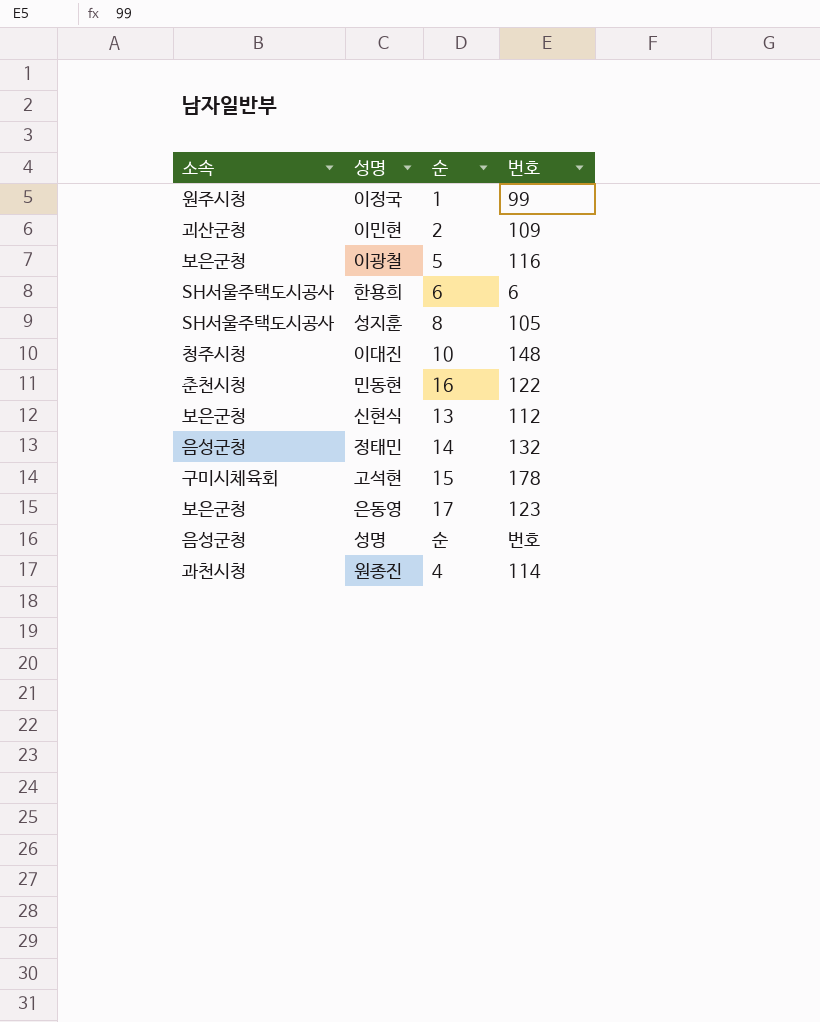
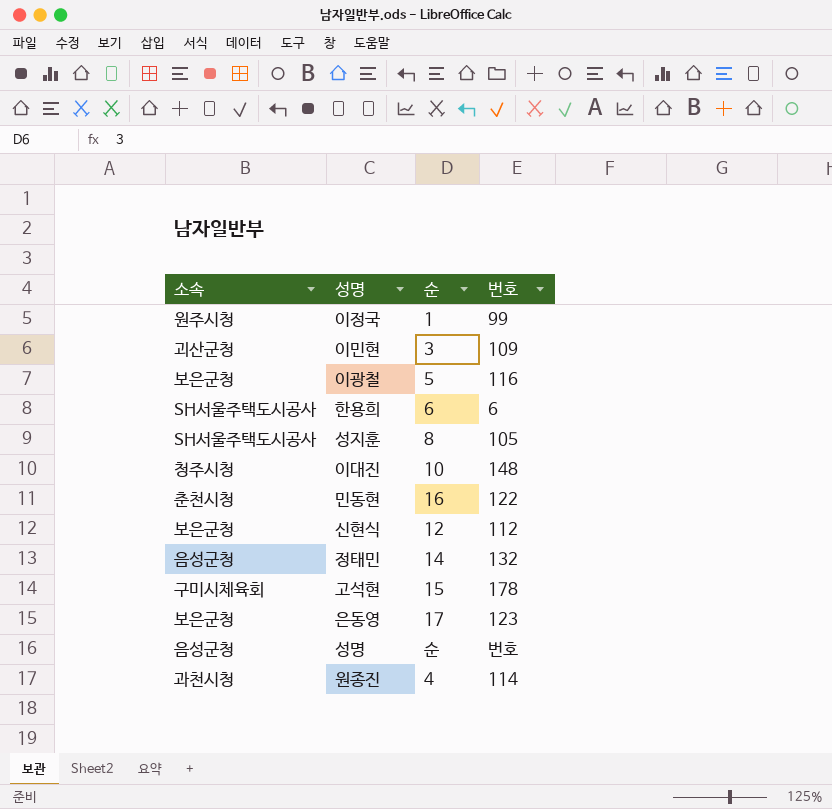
이민현 | 순: 2 -> 3
신현식 | 순: 13 -> 12

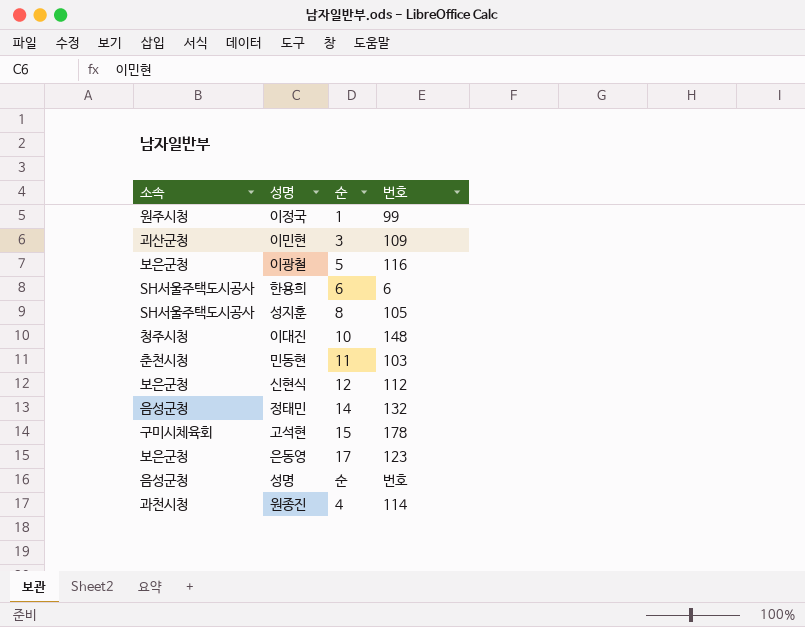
민동현 | 순: 16 -> 11
민동현 | 번호: 122 -> 103

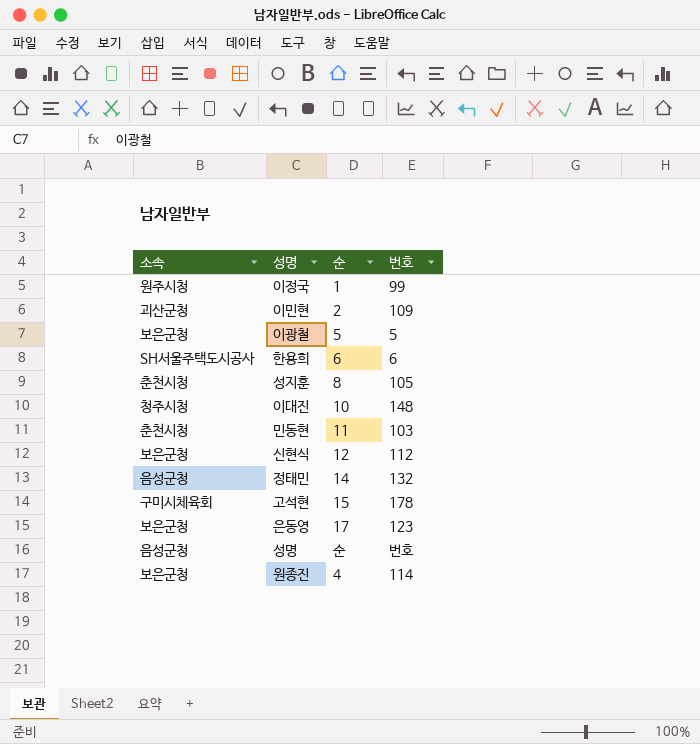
이민현 | 순: 3 -> 2
이광철 | 번호: 116 -> 5
성지훈 | 소속: SH서울주택도시공사 -> 춘천시청
원종진 | 소속: 과천시청 -> 보은군청

